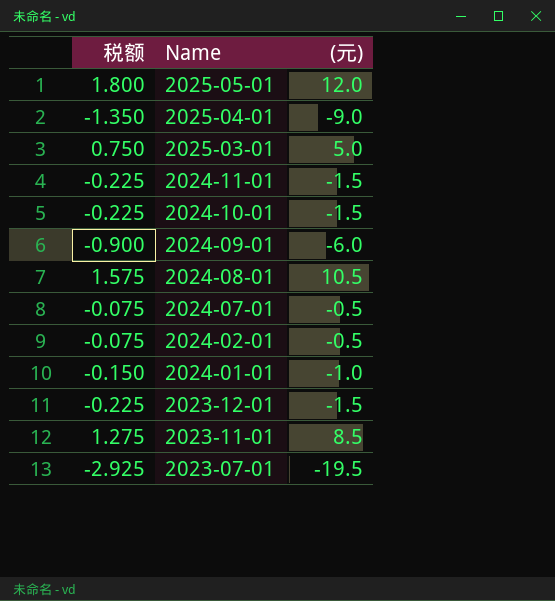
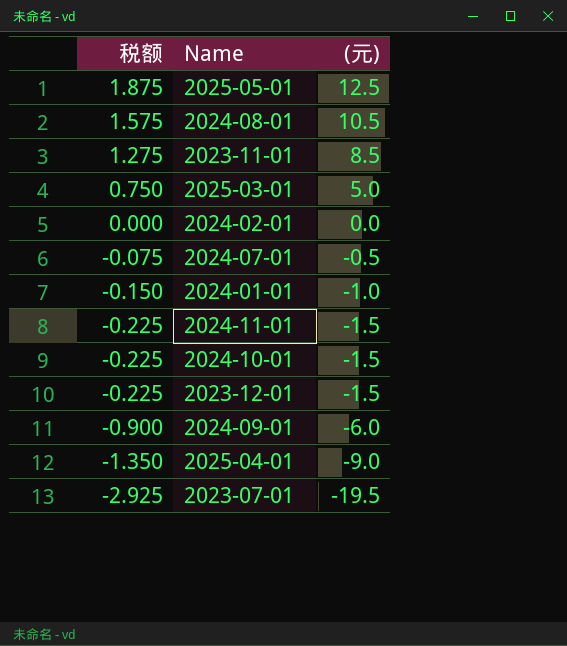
row order: Name descending -> 税额 descending
2025-05-01 | 税额: 1.800 -> 1.875
2025-05-01 | (元): 12.0 -> 12.5
2024-02-01 | 税额: -0.075 -> 0.000
2024-02-01 | (元): -0.5 -> 0.0

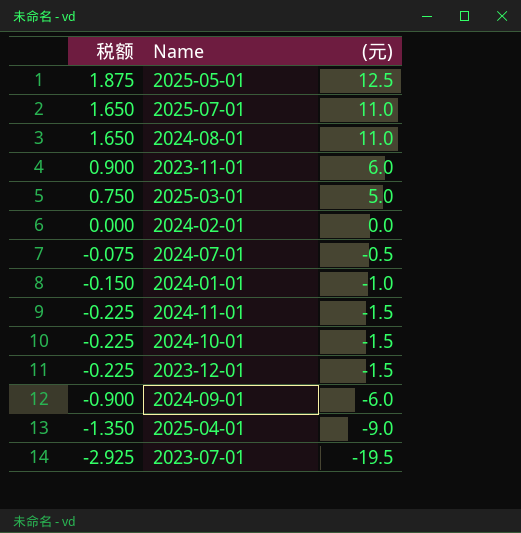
row 2025-07-01: none -> 1.650 | 11.0
2024-08-01 | 税额: 1.575 -> 1.650
2024-08-01 | (元): 10.5 -> 11.0
2023-11-01 | 税额: 1.275 -> 0.900
2023-11-01 | (元): 8.5 -> 6.0

